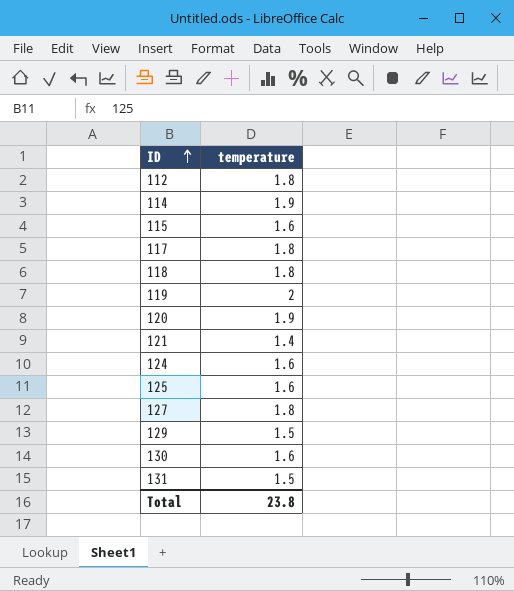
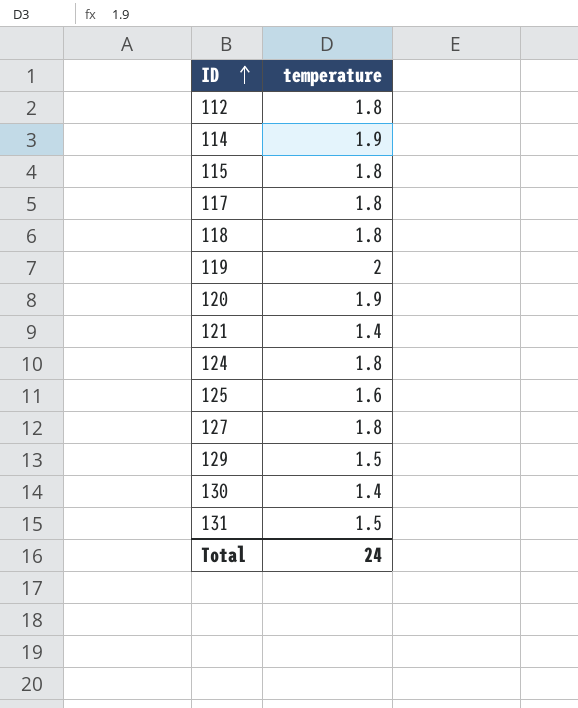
115 | temperature: 1.6 -> 1.8
124 | temperature: 1.6 -> 1.8
130 | temperature: 1.6 -> 1.4
Total | temperature: 23.8 -> 24

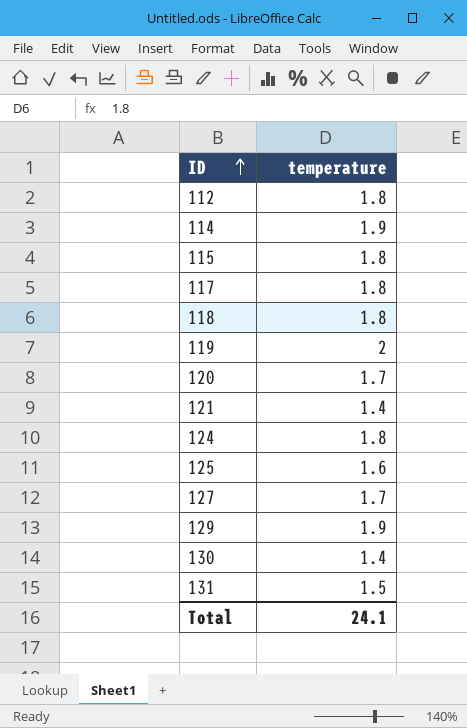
120 | temperature: 1.9 -> 1.7
127 | temperature: 1.8 -> 1.7
129 | temperature: 1.5 -> 1.9
Total | temperature: 24 -> 24.1

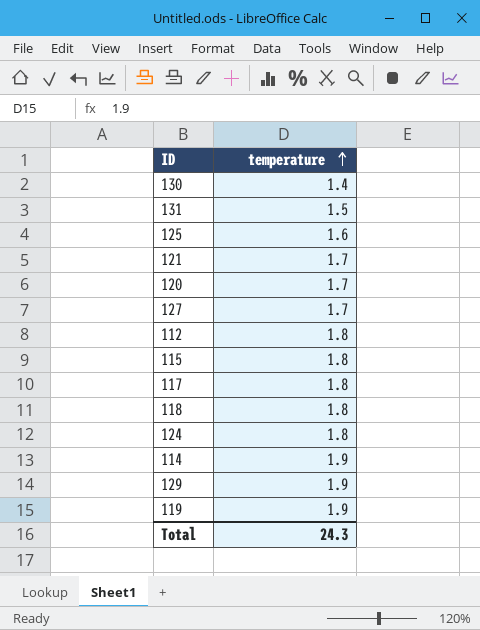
row order: ID ascending -> temperature ascending
121 | temperature: 1.4 -> 1.7
119 | temperature: 2 -> 1.9
Total | temperature: 24.1 -> 24.3

